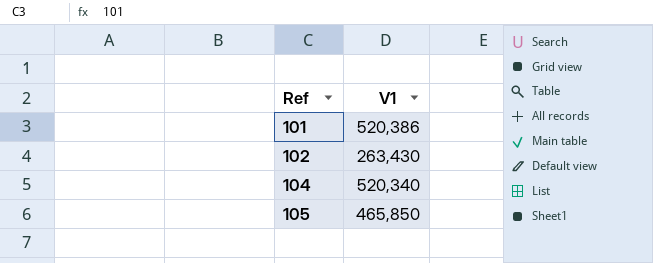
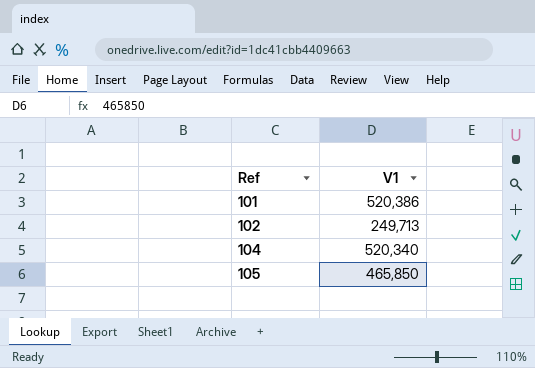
102 | V1: 263,430 -> 249,713

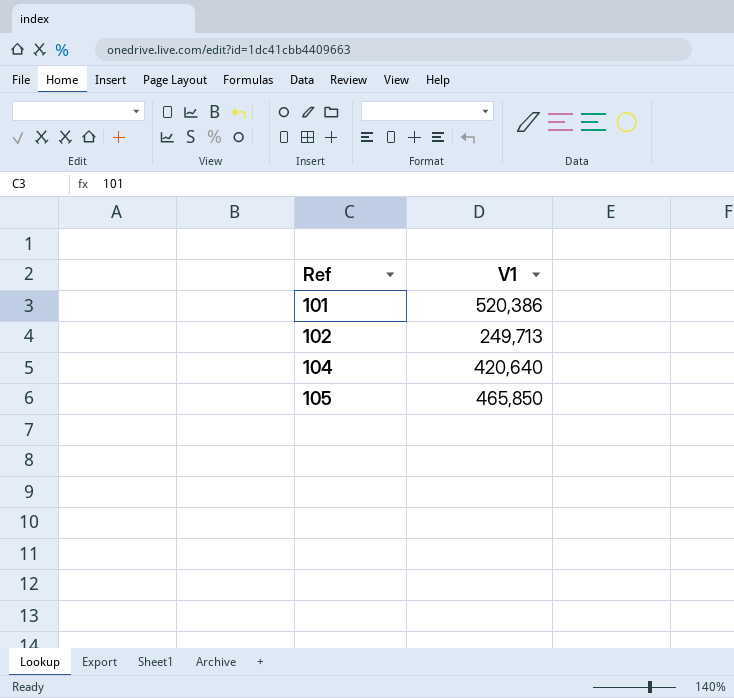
104 | V1: 520,340 -> 420,640

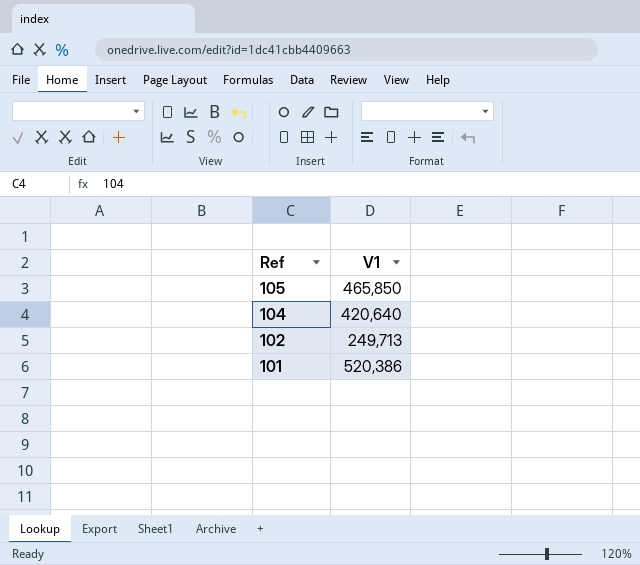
row order: Ref ascending -> Ref descending

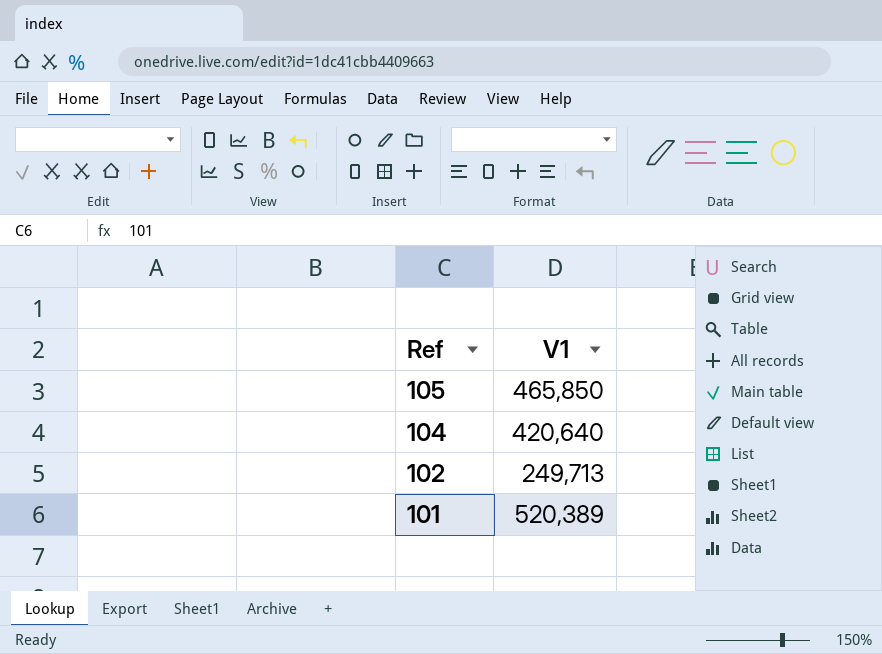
101 | V1: 520,386 -> 520,389

